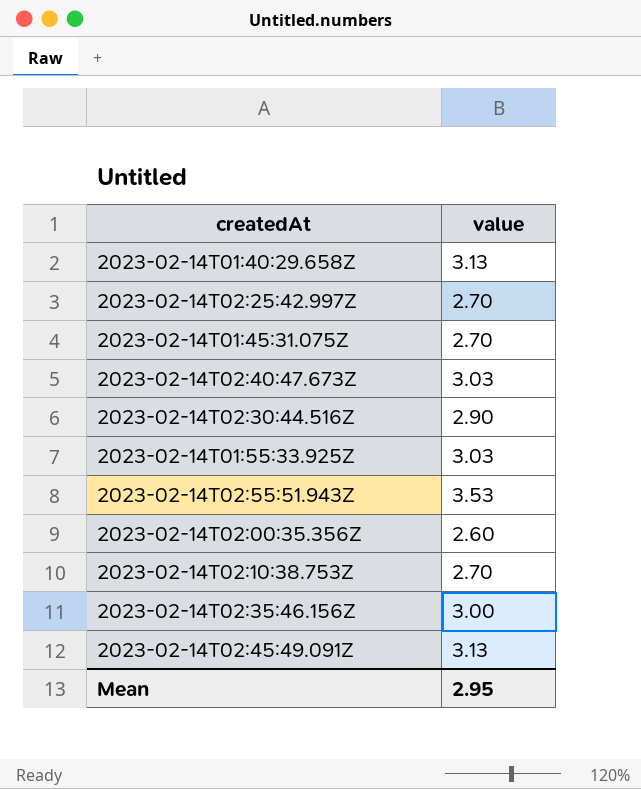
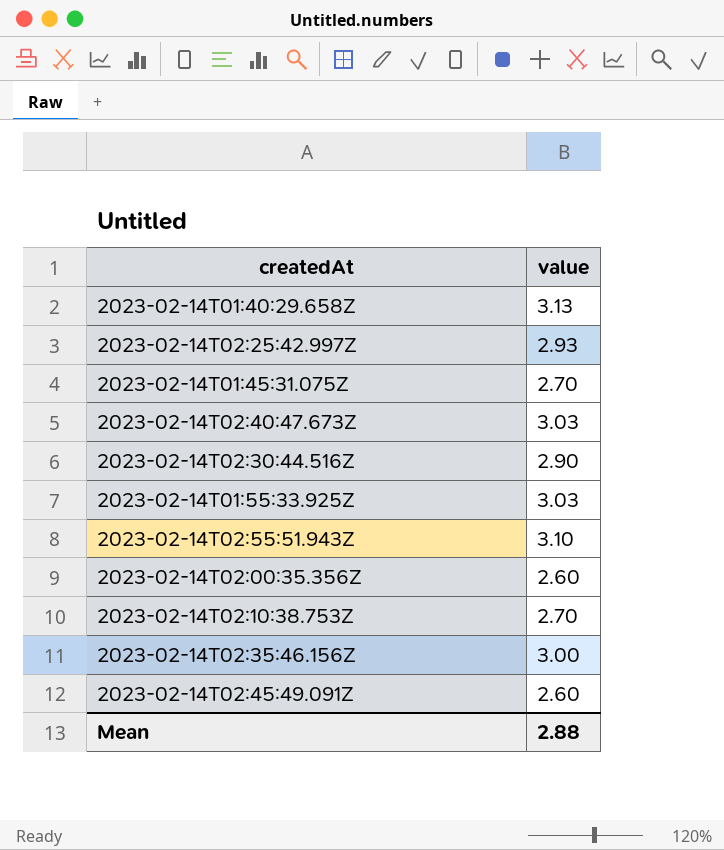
2023-02-14T02:25:42.997Z | value: 2.70 -> 2.93
2023-02-14T02:55:51.943Z | value: 3.53 -> 3.10
2023-02-14T02:45:49.091Z | value: 3.13 -> 2.60
Mean | value: 2.95 -> 2.88

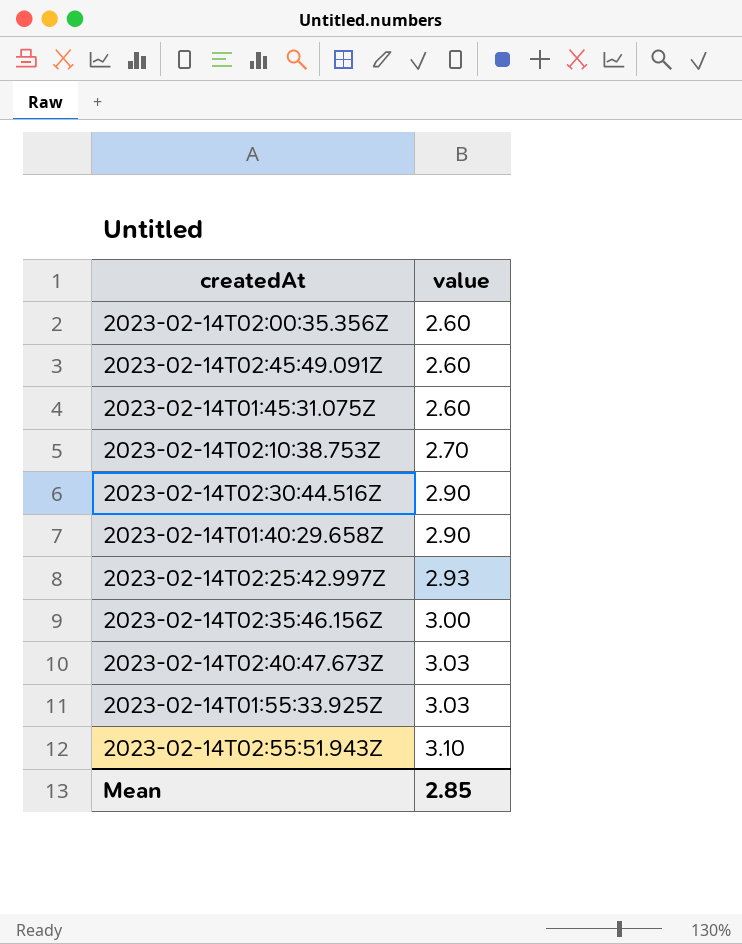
row order: none -> value ascending
2023-02-14T01:45:31.075Z | value: 2.70 -> 2.60
2023-02-14T01:40:29.658Z | value: 3.13 -> 2.90
Mean | value: 2.88 -> 2.85

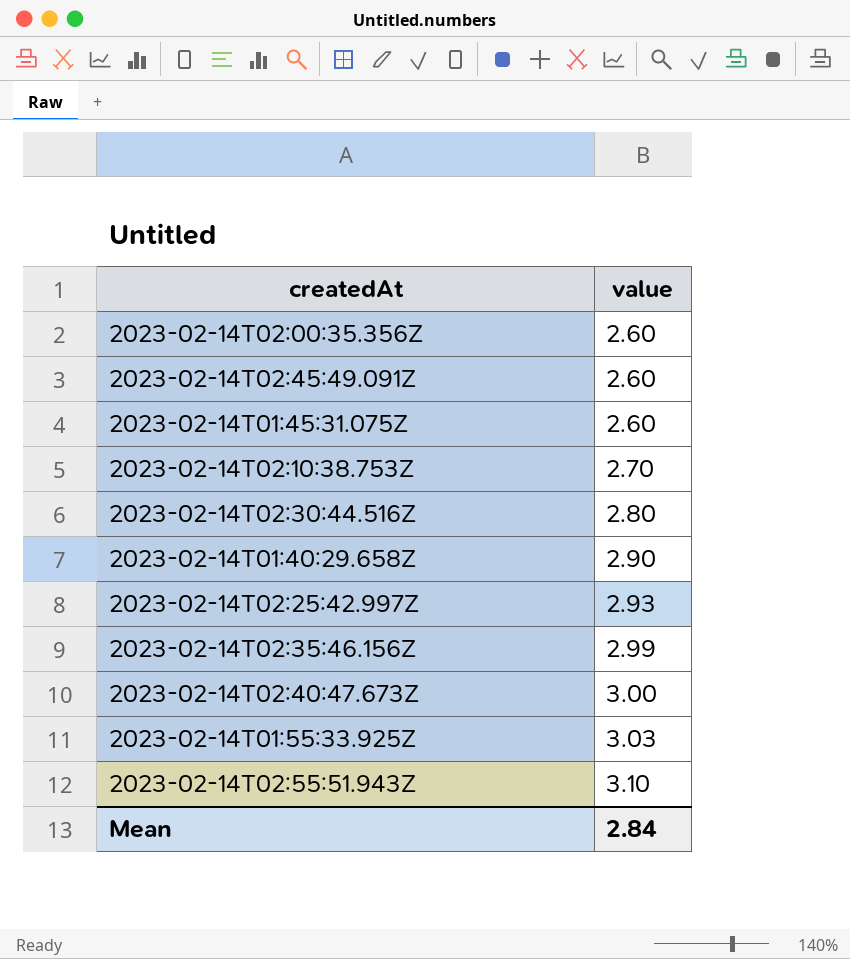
2023-02-14T02:30:44.516Z | value: 2.90 -> 2.80
2023-02-14T02:35:46.156Z | value: 3.00 -> 2.99
2023-02-14T02:40:47.673Z | value: 3.03 -> 3.00
Mean | value: 2.85 -> 2.84

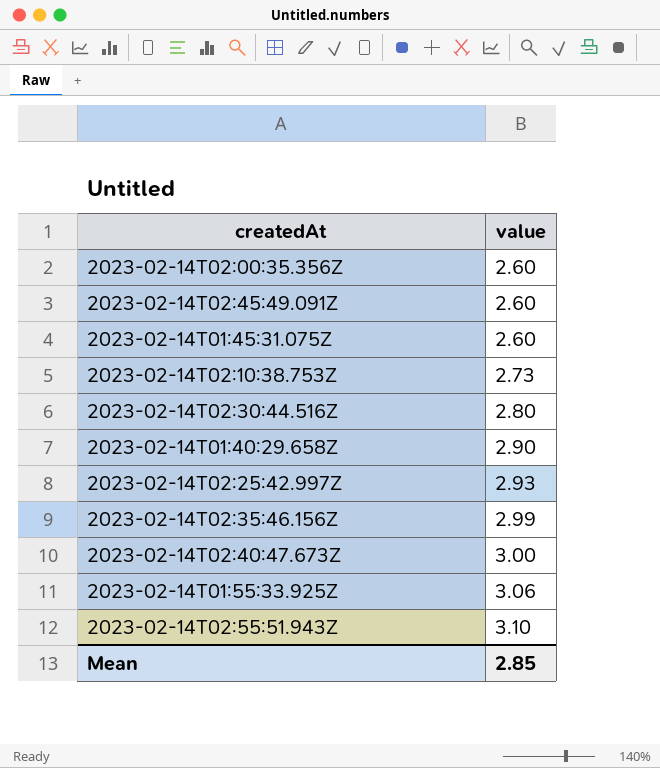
2023-02-14T02:10:38.753Z | value: 2.70 -> 2.73
2023-02-14T01:55:33.925Z | value: 3.03 -> 3.06
Mean | value: 2.84 -> 2.85

